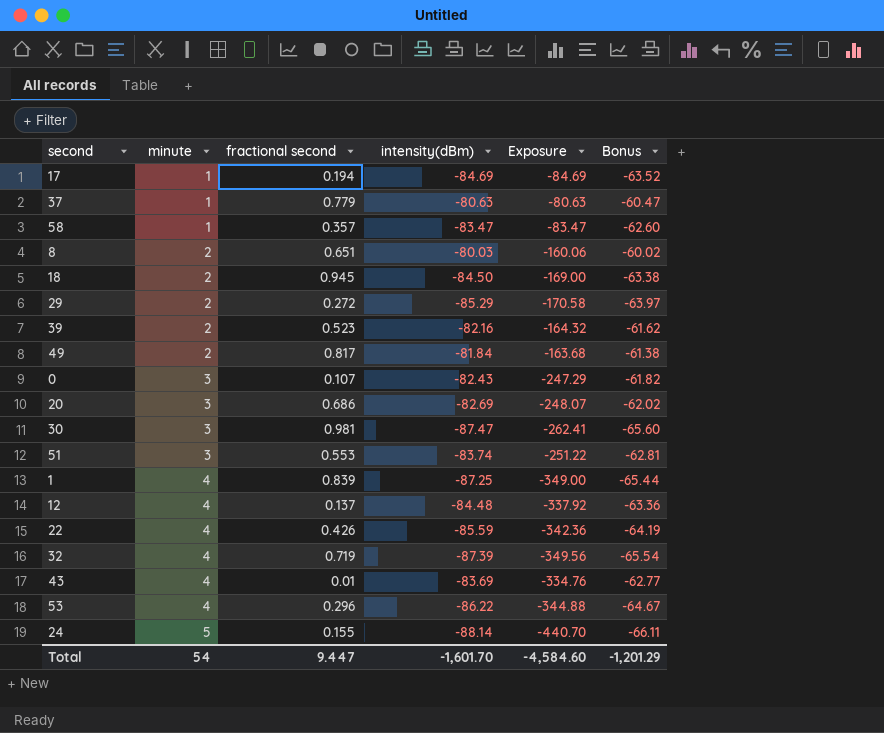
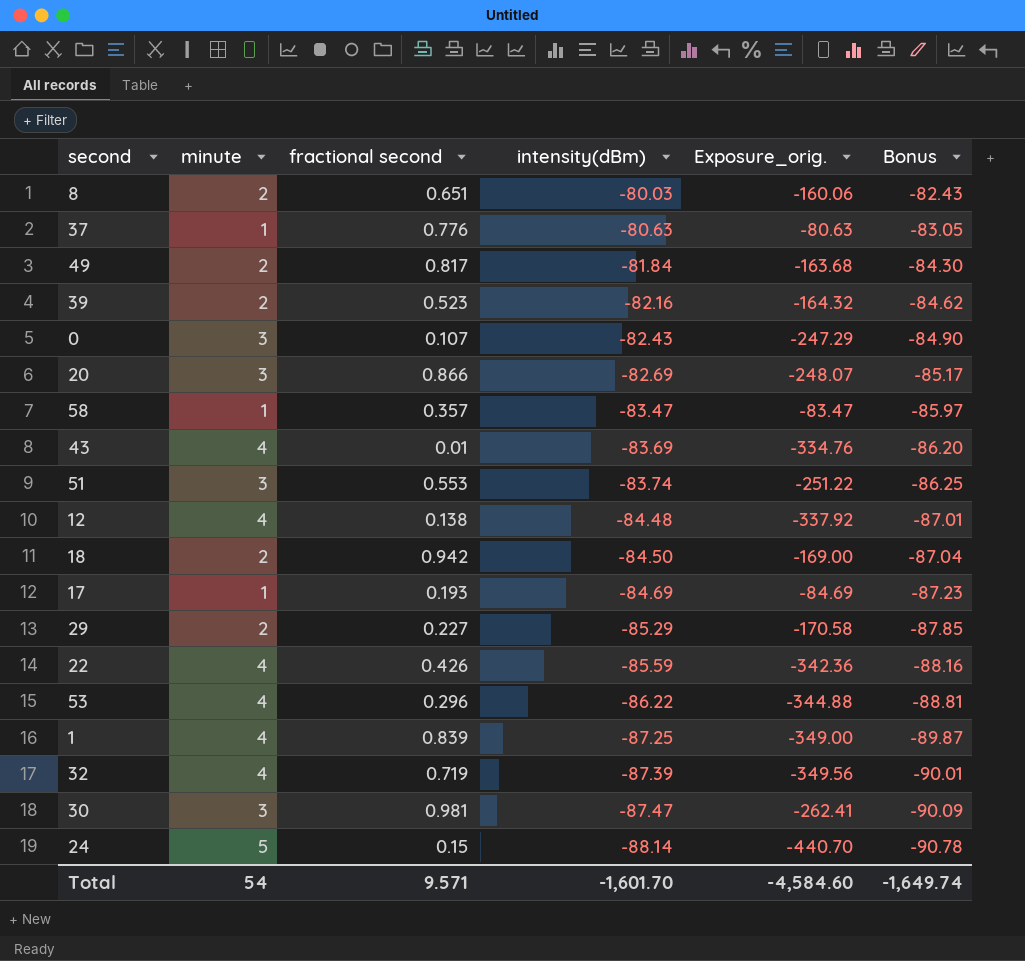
row order: minute ascending -> intensity(dBm) descending
column name: Exposure -> Exposure_orig.
column Bonus | formula: [intensity(dBm)] * 0.75 -> [intensity(dBm)] * 1.03
37 | fractional second: 0.779 -> 0.776
20 | fractional second: 0.686 -> 0.866
12 | fractional second: 0.137 -> 0.138
18 | fractional second: 0.945 -> 0.942
17 | fractional second: 0.194 -> 0.193
29 | fractional second: 0.272 -> 0.227
24 | fractional second: 0.155 -> 0.15
Total | fractional second: 9.447 -> 9.571
Total | Bonus: -1,201.29 -> -1,649.74

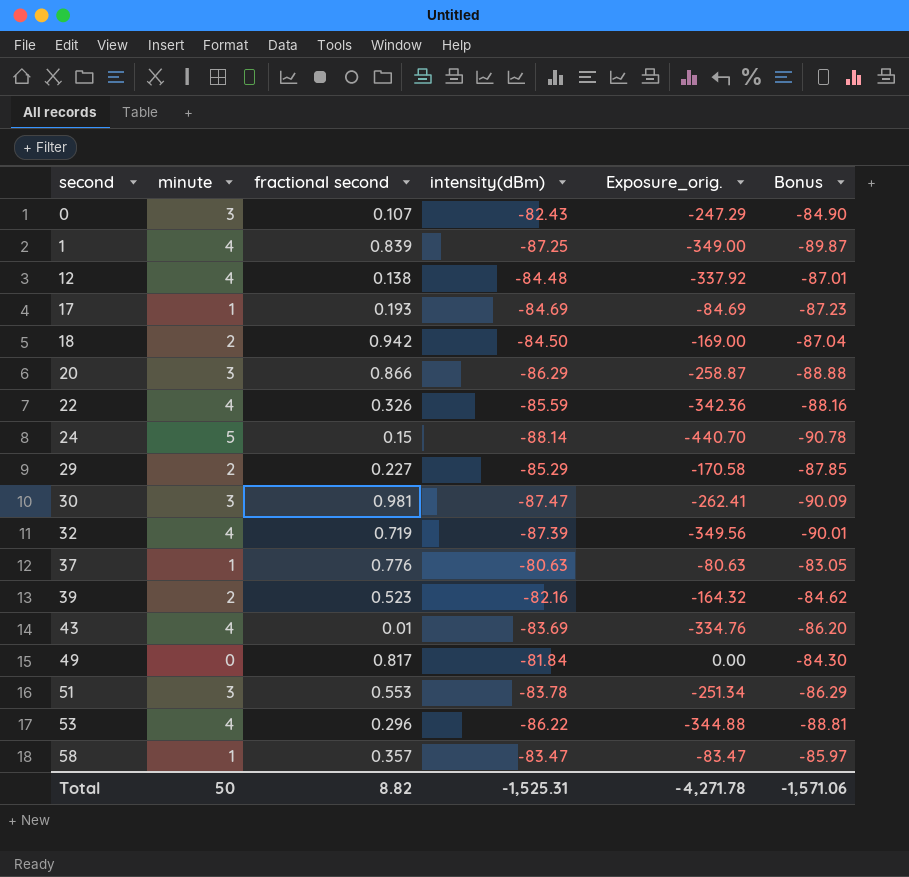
row order: intensity(dBm) descending -> second ascending
row 8: 2 | 0.651 | -80.03 | -160.06 | -82.43 -> none
20 | intensity(dBm): -82.69 -> -86.29
20 | Exposure_orig.: -248.07 -> -258.87
20 | Bonus: -85.17 -> -88.88
22 | fractional second: 0.426 -> 0.326
49 | minute: 2 -> 0
49 | Exposure_orig.: -163.68 -> 0.00
51 | intensity(dBm): -83.74 -> -83.78
51 | Exposure_orig.: -251.22 -> -251.34
51 | Bonus: -86.25 -> -86.29
Total | minute: 54 -> 50
Total | fractional second: 9.571 -> 8.82
Total | intensity(dBm): -1,601.70 -> -1,525.31
Total | Exposure_orig.: -4,584.60 -> -4,271.78
Total | Bonus: -1,649.74 -> -1,571.06

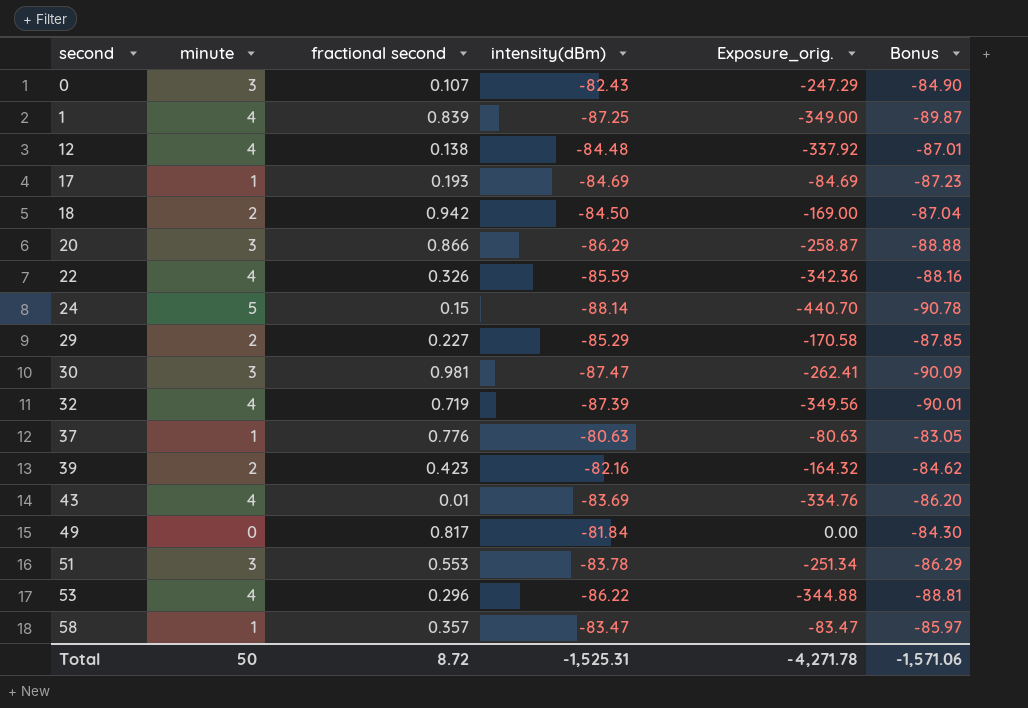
39 | fractional second: 0.523 -> 0.423
Total | fractional second: 8.82 -> 8.72

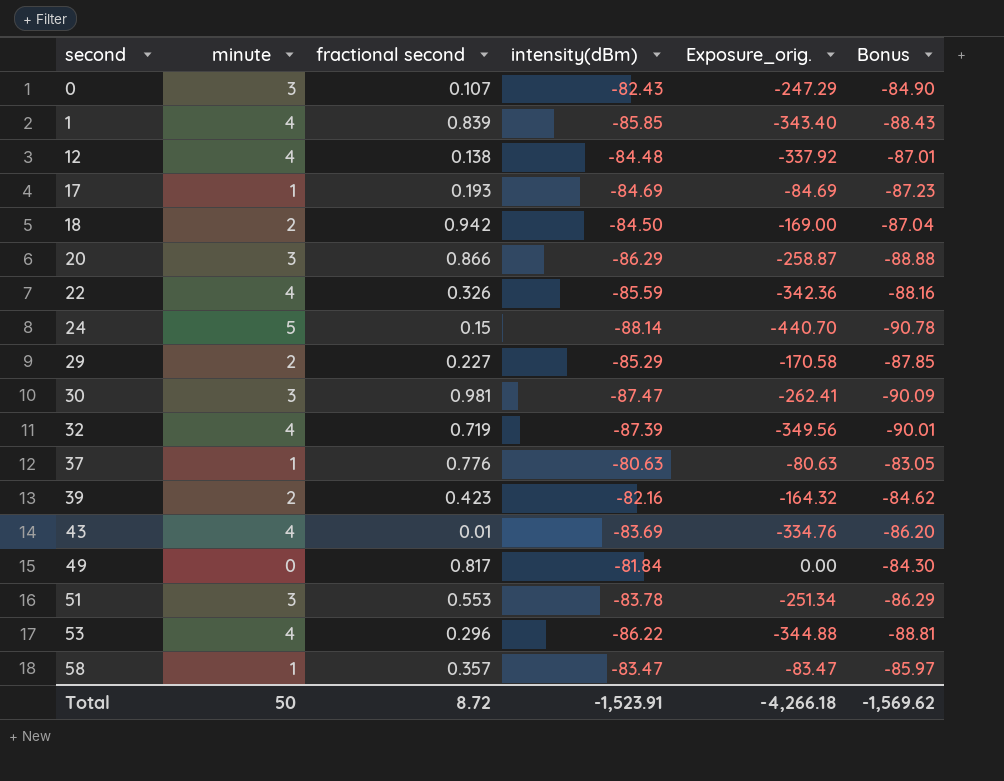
1 | intensity(dBm): -87.25 -> -85.85
1 | Exposure_orig.: -349.00 -> -343.40
1 | Bonus: -89.87 -> -88.43
Total | intensity(dBm): -1,525.31 -> -1,523.91
Total | Exposure_orig.: -4,271.78 -> -4,266.18
Total | Bonus: -1,571.06 -> -1,569.62

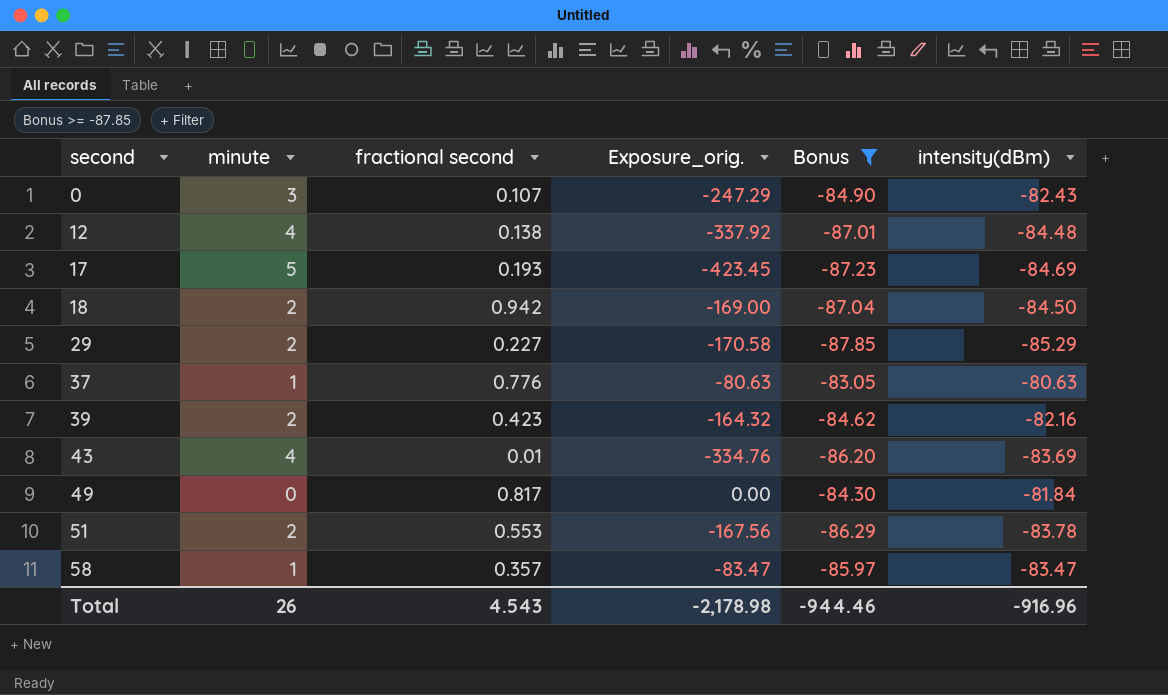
filter: none -> Bonus >= -87.85
column intensity(dBm) | position: 4 -> 6
17 | minute: 1 -> 5
17 | Exposure_orig.: -84.69 -> -423.45
51 | minute: 3 -> 2
51 | Exposure_orig.: -251.34 -> -167.56
Total | minute: 50 -> 26
Total | fractional second: 8.72 -> 4.543
Total | Exposure_orig.: -4,266.18 -> -2,178.98
Total | Bonus: -1,569.62 -> -944.46
Total | intensity(dBm): -1,523.91 -> -916.96

